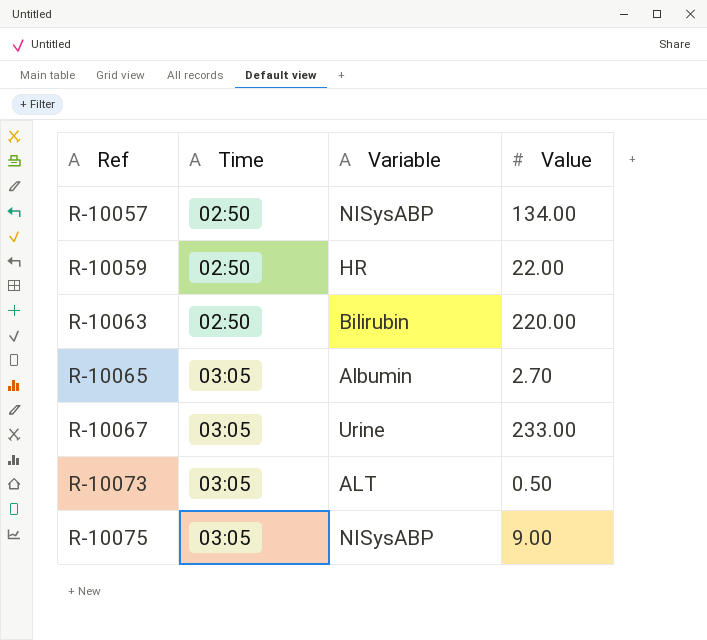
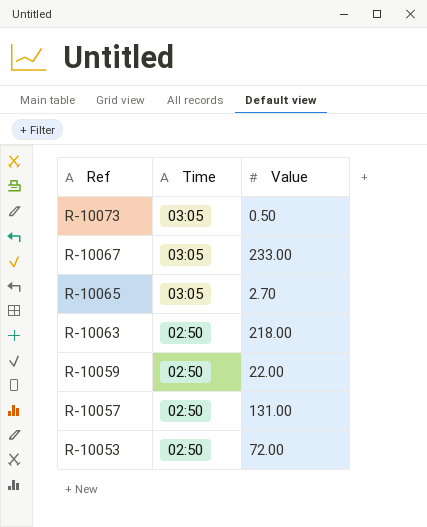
row order: Ref ascending -> Ref descending
column Variable | position: 3 -> none
row R-10075: 03:05 | NISysABP | 9.00 -> none
R-10063 | Value: 220.00 -> 218.00
R-10057 | Value: 134.00 -> 131.00
row R-10053: none -> 02:50 | 72.00

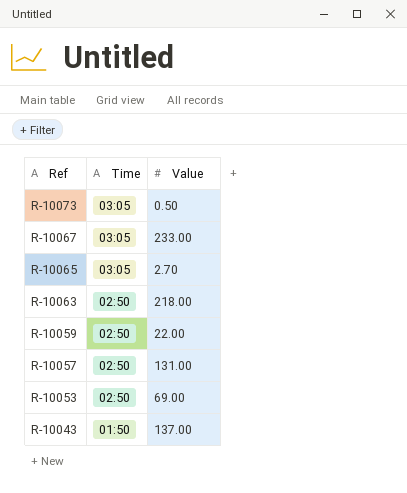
R-10053 | Value: 72.00 -> 69.00
row R-10043: none -> 01:50 | 137.00

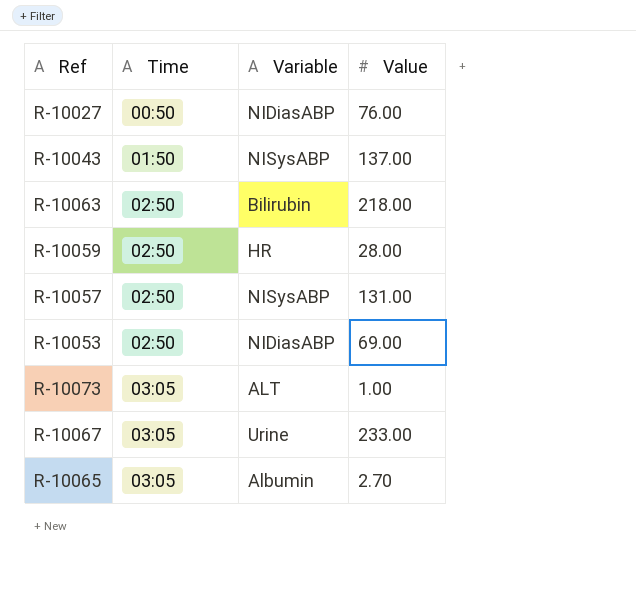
row order: Ref descending -> Time ascending
column Variable | position: none -> 3
row R-10027: none -> 00:50 | NIDiasABP | 76.00
R-10059 | Value: 22.00 -> 28.00
R-10073 | Value: 0.50 -> 1.00

